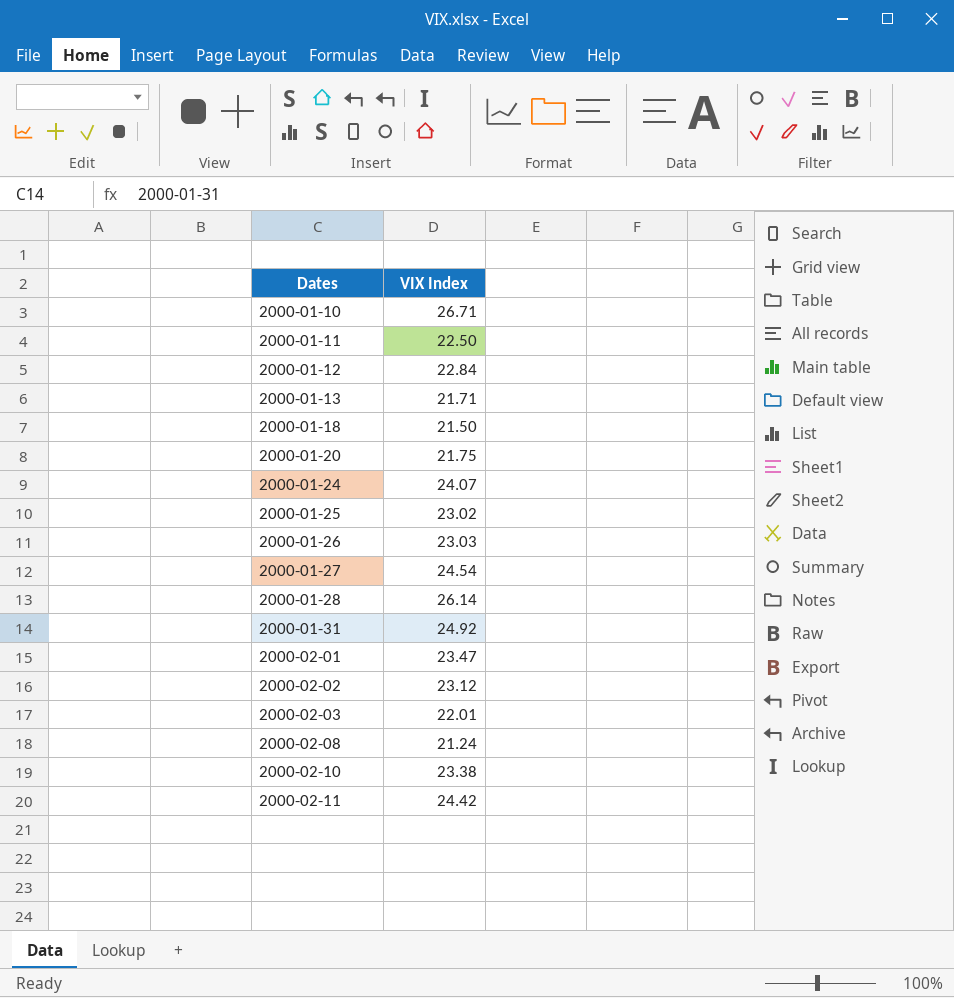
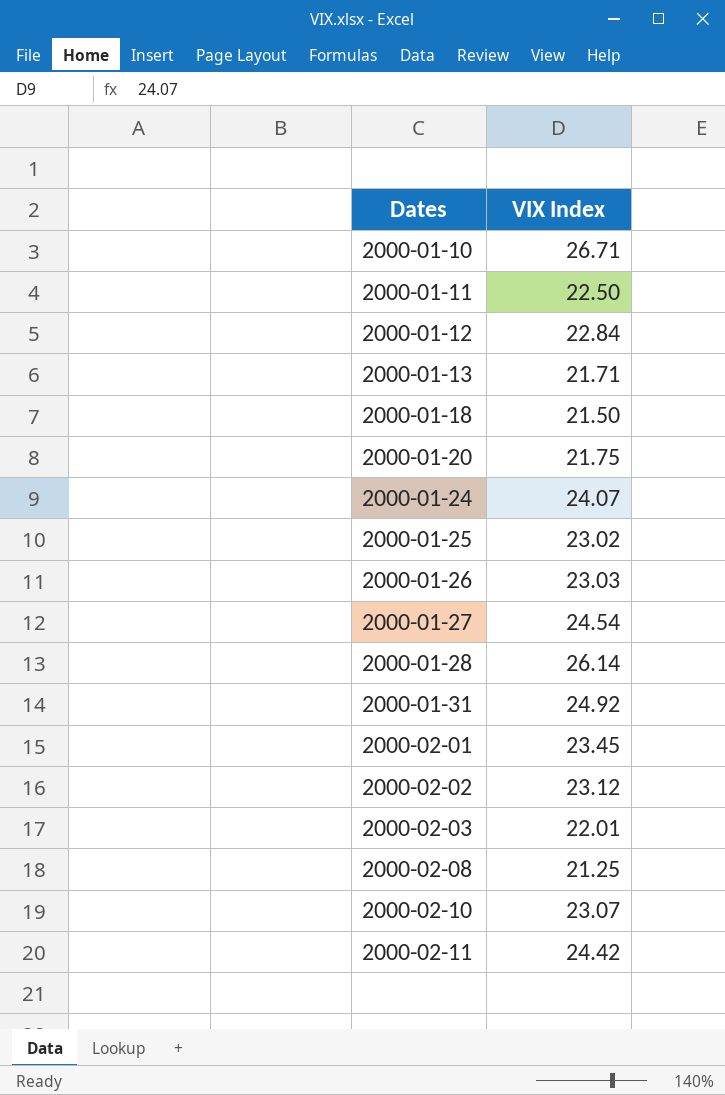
2000-02-01 | VIX Index: 23.47 -> 23.45
2000-02-08 | VIX Index: 21.24 -> 21.25
2000-02-10 | VIX Index: 23.38 -> 23.07

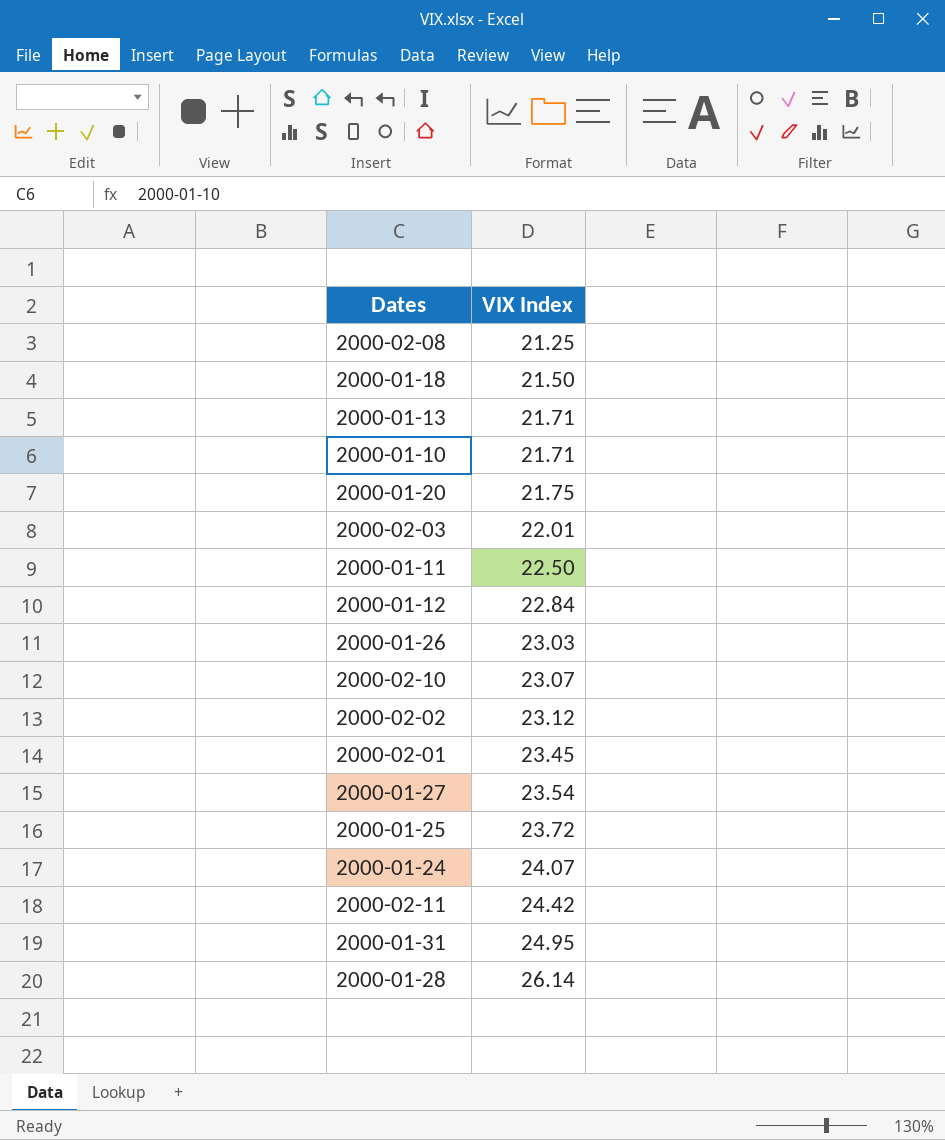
row order: Dates ascending -> VIX Index ascending
2000-01-10 | VIX Index: 26.71 -> 21.71
2000-01-27 | VIX Index: 24.54 -> 23.54
2000-01-25 | VIX Index: 23.02 -> 23.72
2000-01-31 | VIX Index: 24.92 -> 24.95

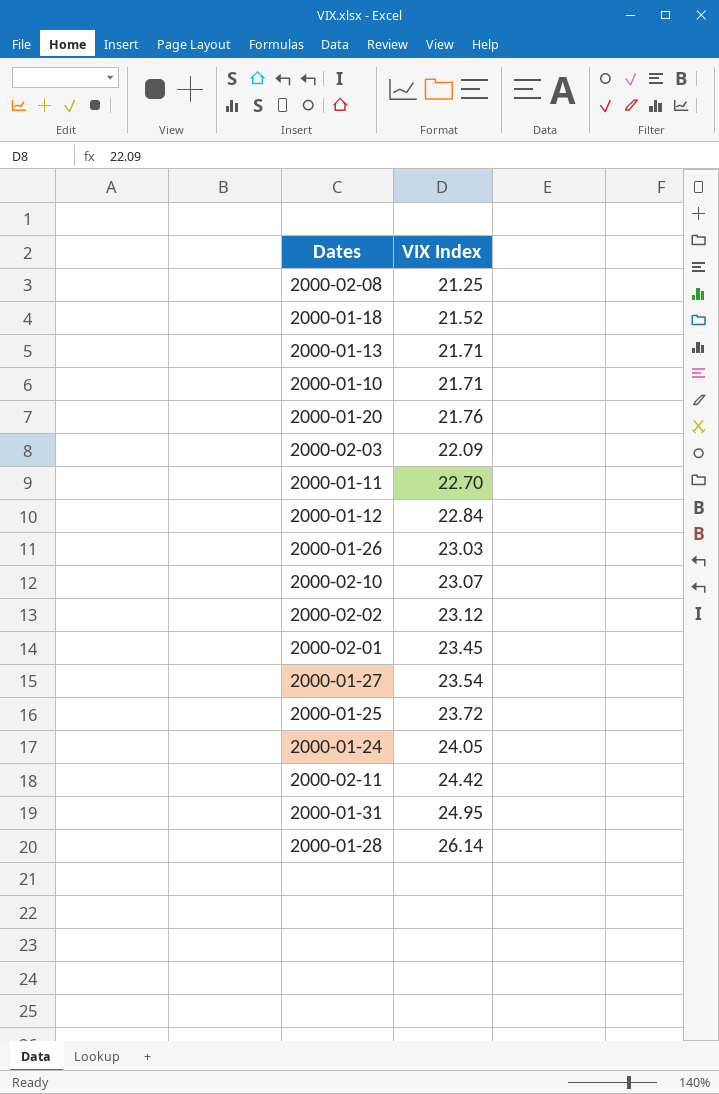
2000-01-18 | VIX Index: 21.50 -> 21.52
2000-01-20 | VIX Index: 21.75 -> 21.76
2000-02-03 | VIX Index: 22.01 -> 22.09
2000-01-11 | VIX Index: 22.50 -> 22.70
2000-01-24 | VIX Index: 24.07 -> 24.05

